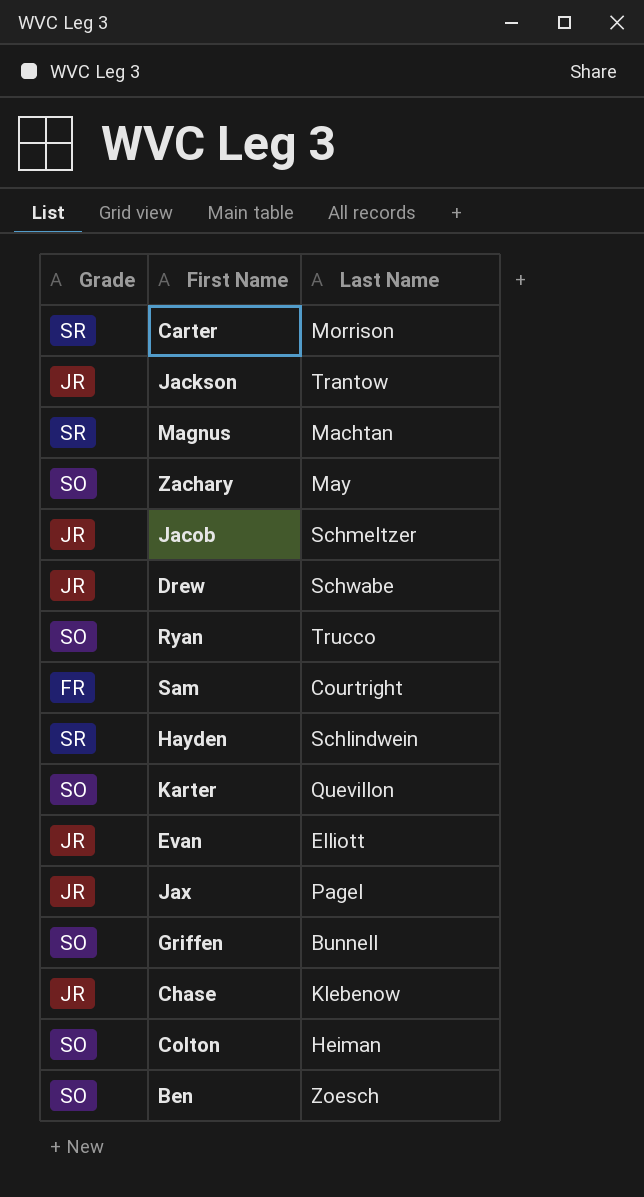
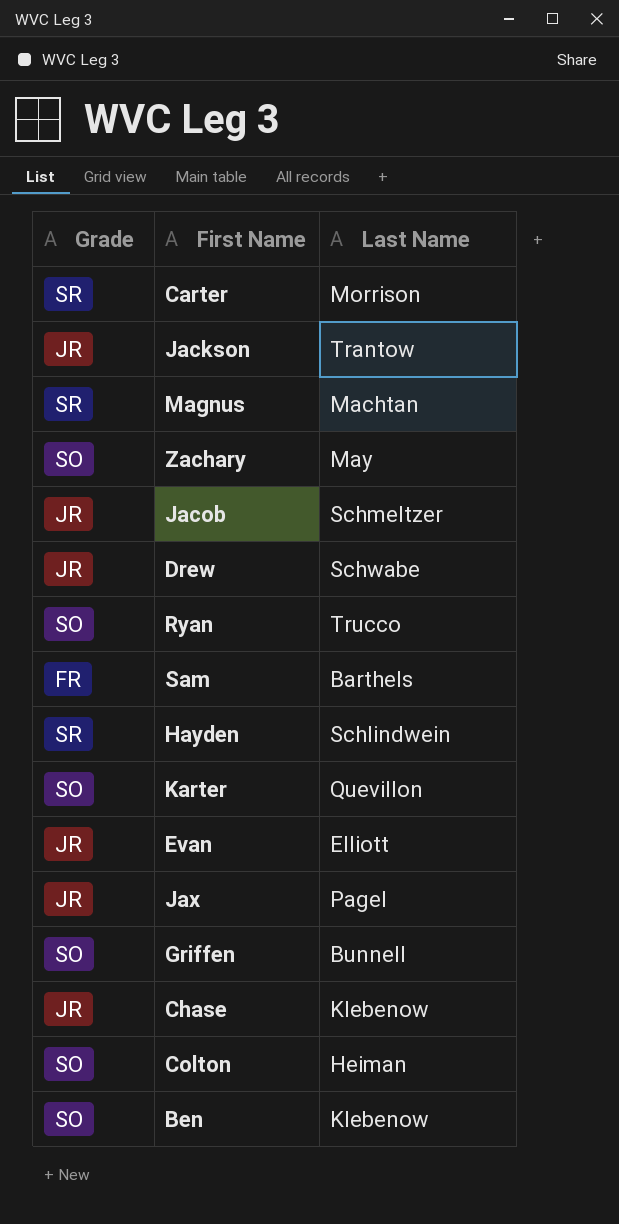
Sam | Last Name: Courtright -> Barthels
Ben | Last Name: Zoesch -> Klebenow

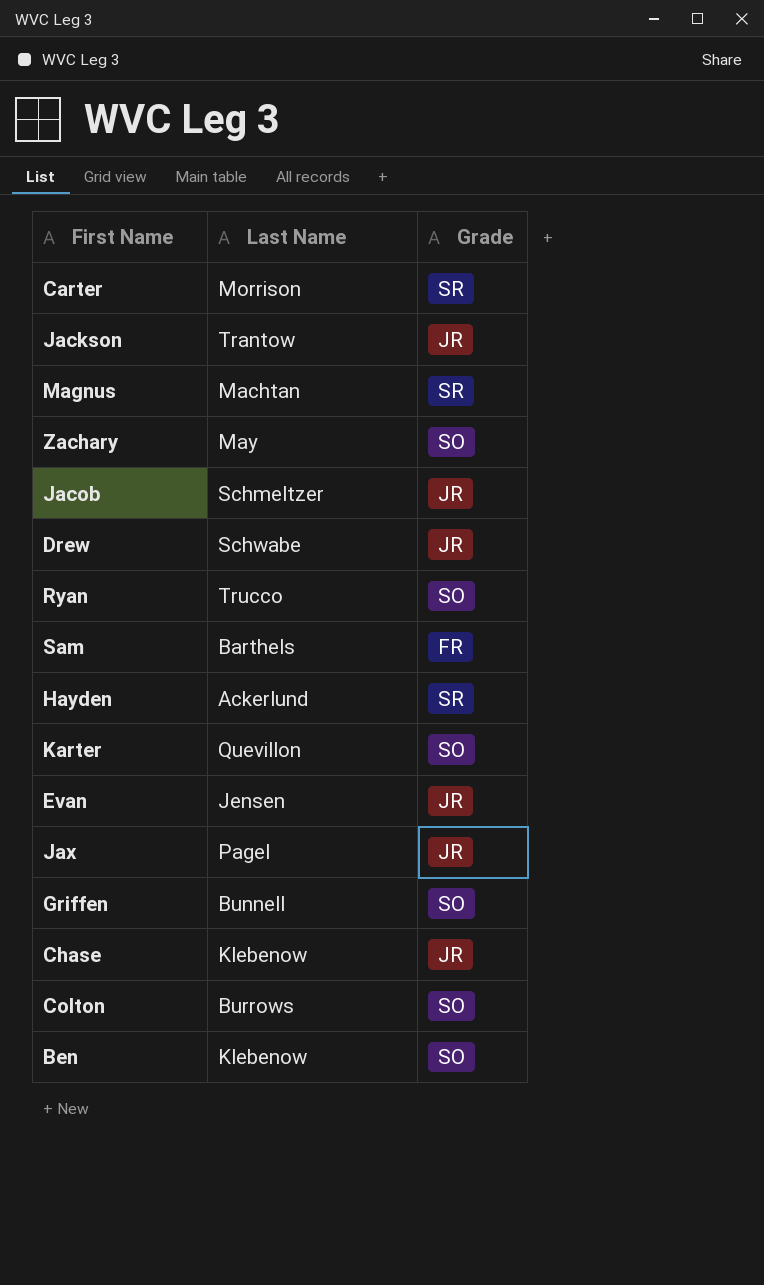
column Grade | position: 1 -> 3
Hayden | Last Name: Schlindwein -> Ackerlund
Evan | Last Name: Elliott -> Jensen
Colton | Last Name: Heiman -> Burrows

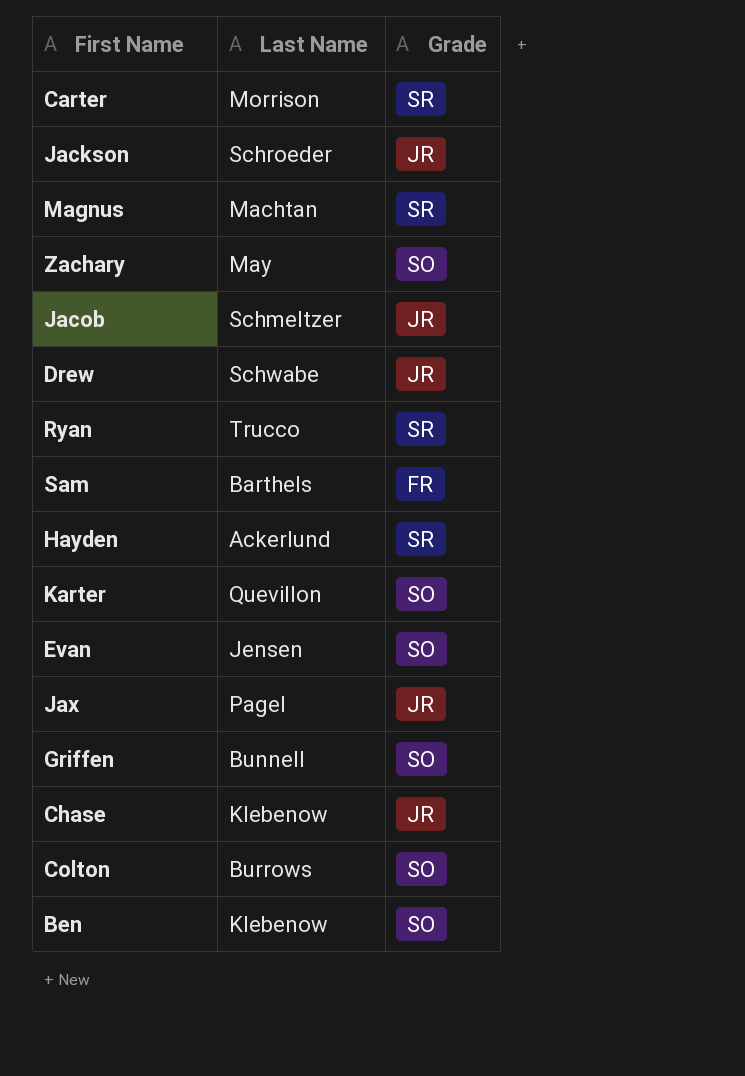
Jackson | Last Name: Trantow -> Schroeder
Ryan | Grade: SO -> SR
Evan | Grade: JR -> SO

